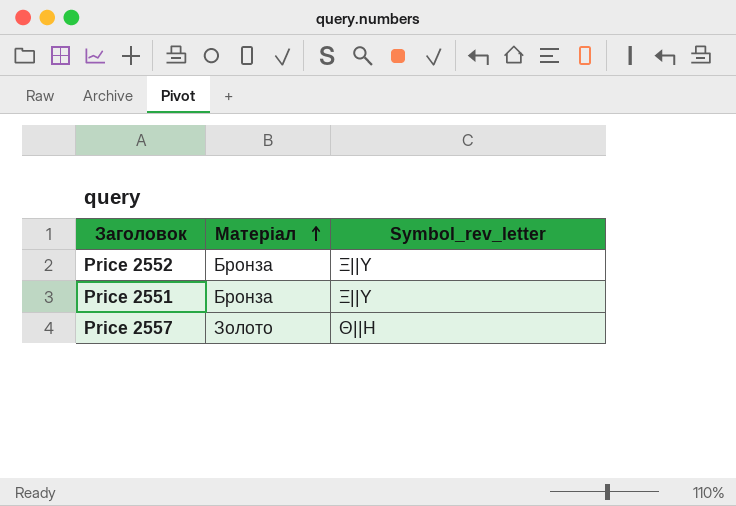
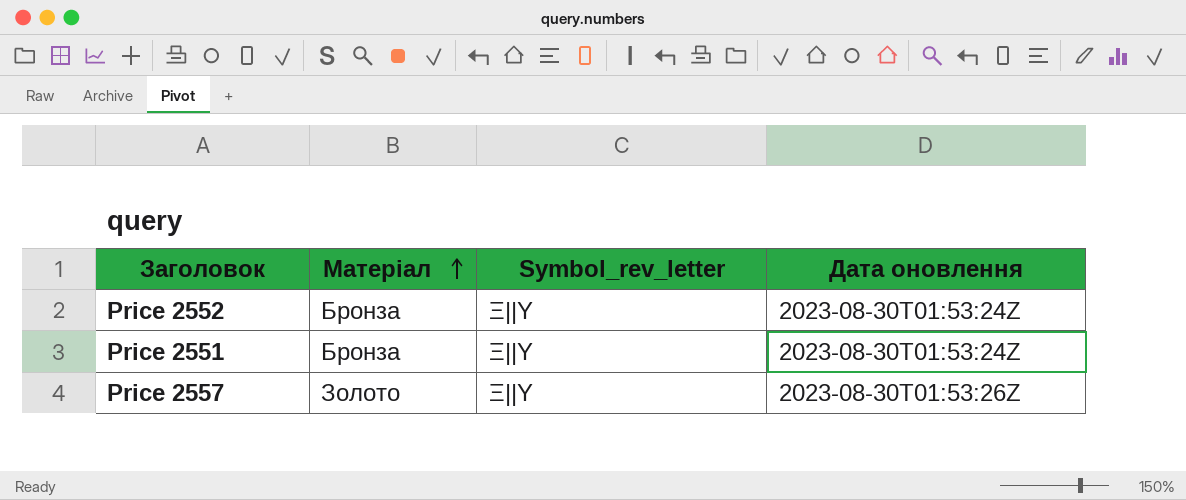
column Дата оновлення | position: none -> 4
Price 2557 | Symbol_rev_letter: Θ||Η -> Ξ||Υ

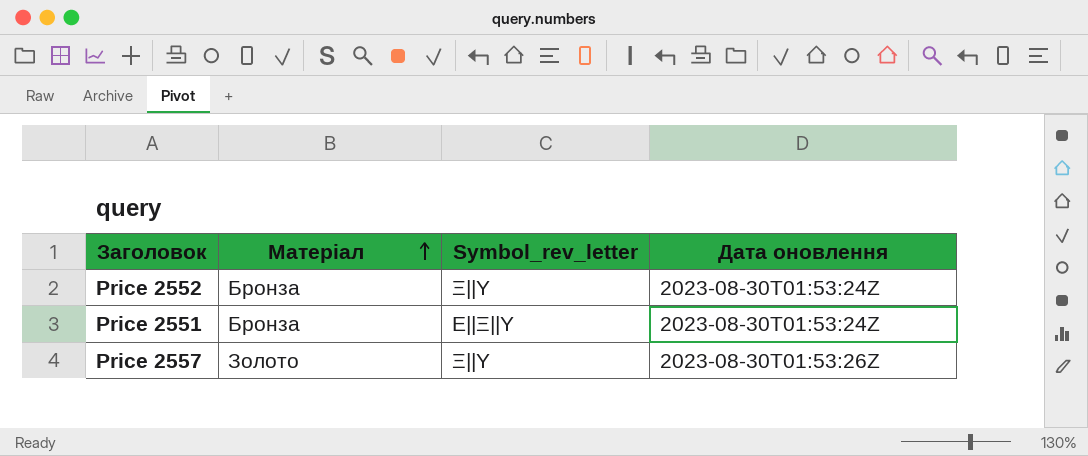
Price 2551 | Symbol_rev_letter: Ξ||Υ -> Ε||Ξ||Υ

